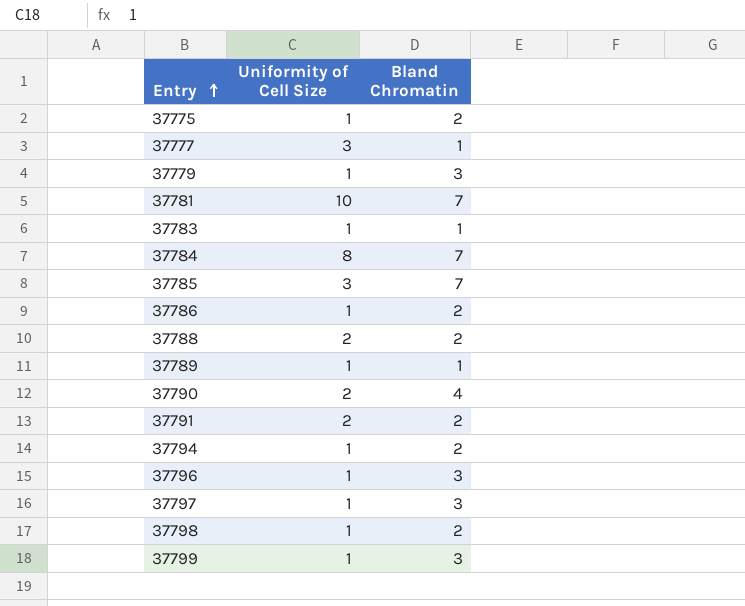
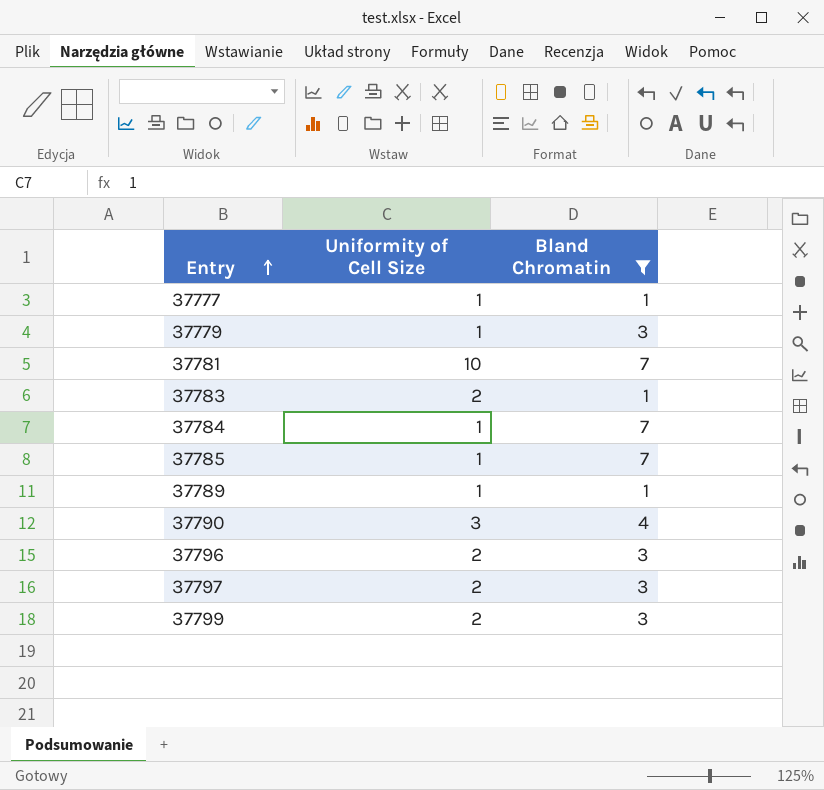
filter: none -> Bland Chromatin != 2
37777 | Uniformity of Cell Size: 3 -> 1
37783 | Uniformity of Cell Size: 1 -> 2
37784 | Uniformity of Cell Size: 8 -> 1
37785 | Uniformity of Cell Size: 3 -> 1
37790 | Uniformity of Cell Size: 2 -> 3
37796 | Uniformity of Cell Size: 1 -> 2
37797 | Uniformity of Cell Size: 1 -> 2
37799 | Uniformity of Cell Size: 1 -> 2

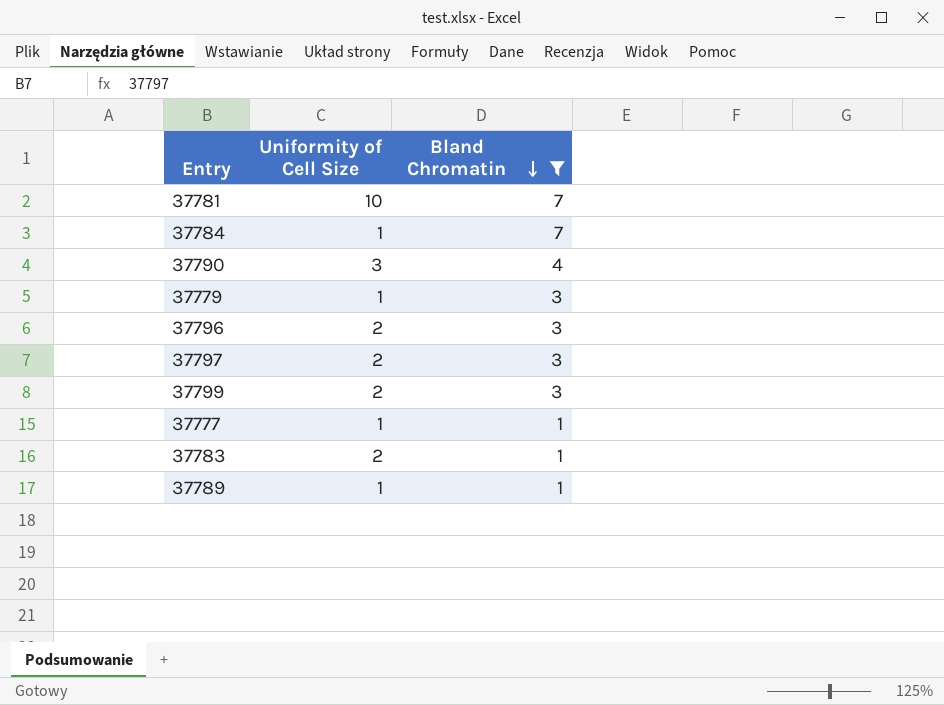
row order: Entry ascending -> Bland Chromatin descending
row 37785: 1 | 7 -> none

